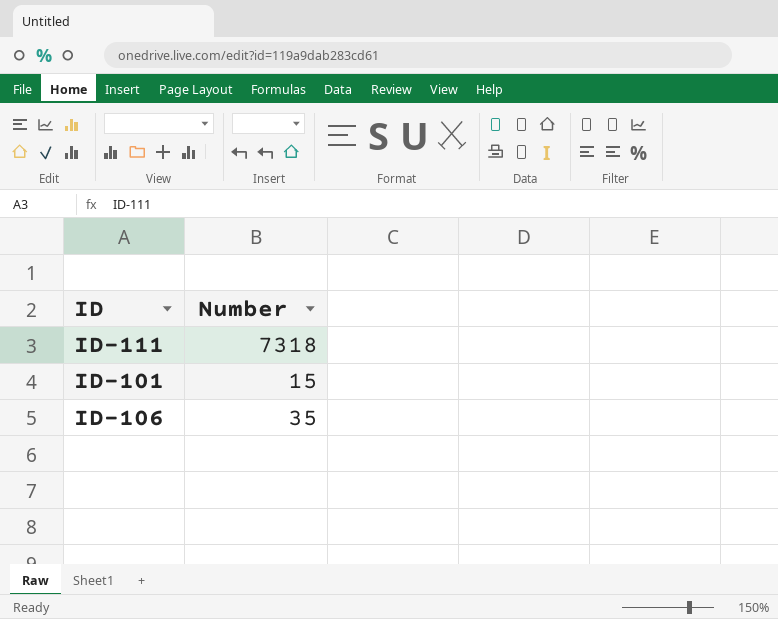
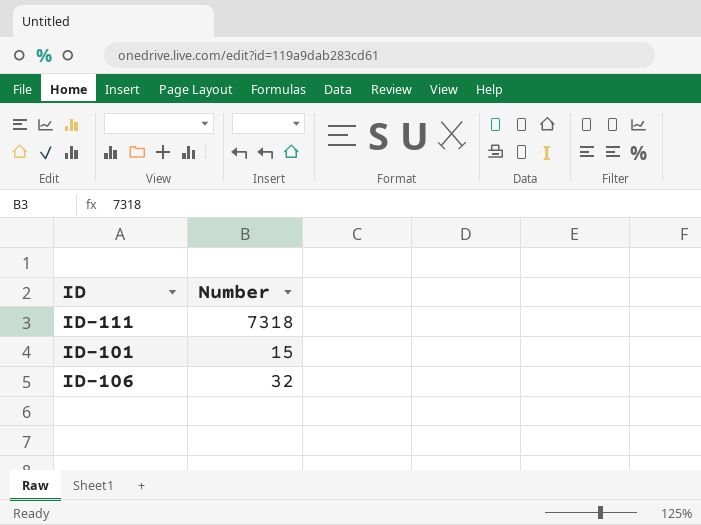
ID-106 | Number: 35 -> 32

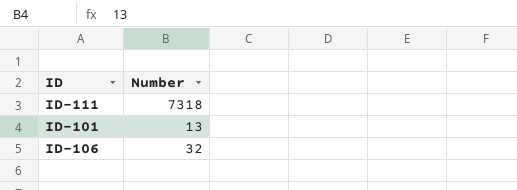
ID-101 | Number: 15 -> 13

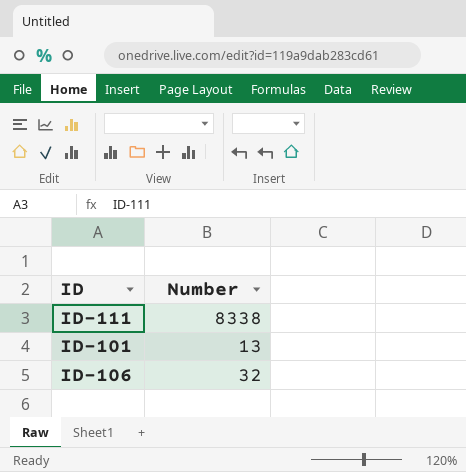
ID-111 | Number: 7318 -> 8338

